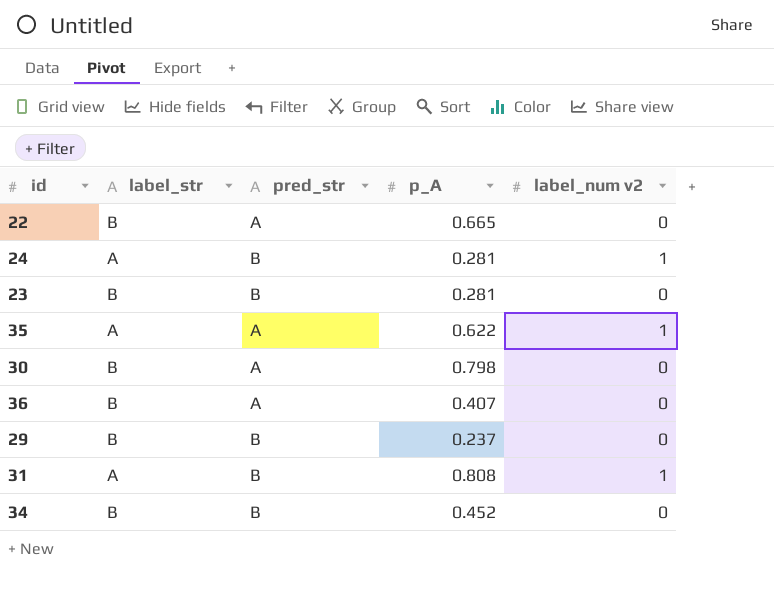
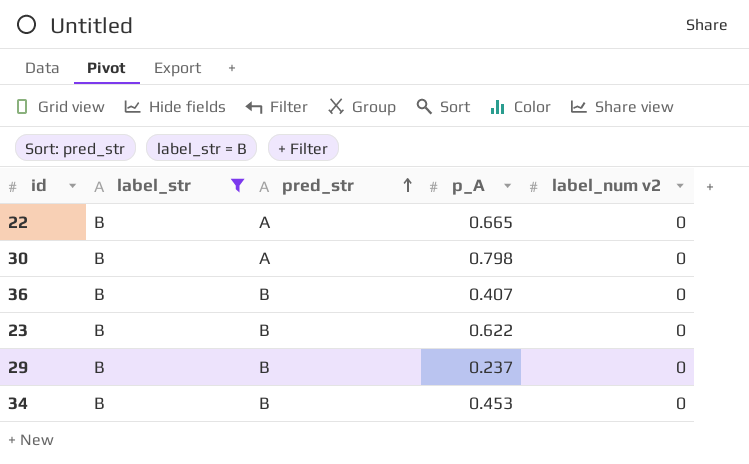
filter: none -> label_str = B
row order: none -> pred_str ascending
36 | pred_str: A -> B
23 | p_A: 0.281 -> 0.622
34 | p_A: 0.452 -> 0.453

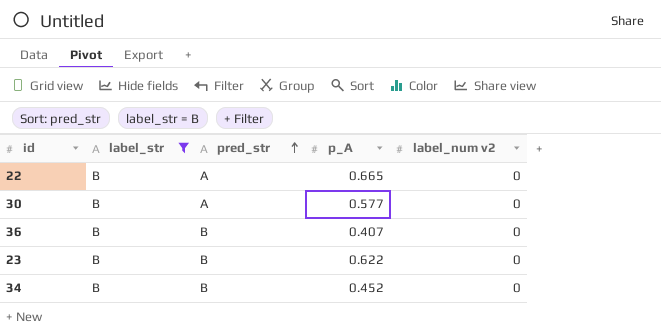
row 29: B | B | 0.237 | 0 -> none
30 | p_A: 0.798 -> 0.577
34 | p_A: 0.453 -> 0.452

